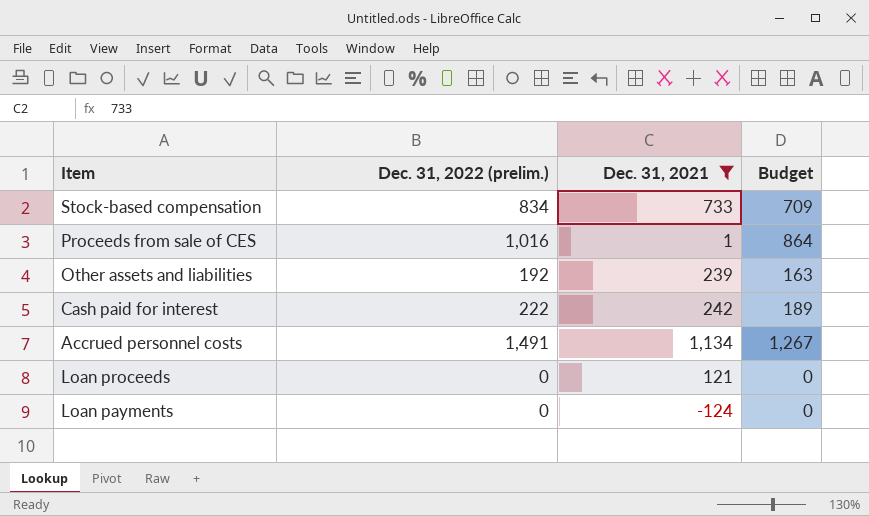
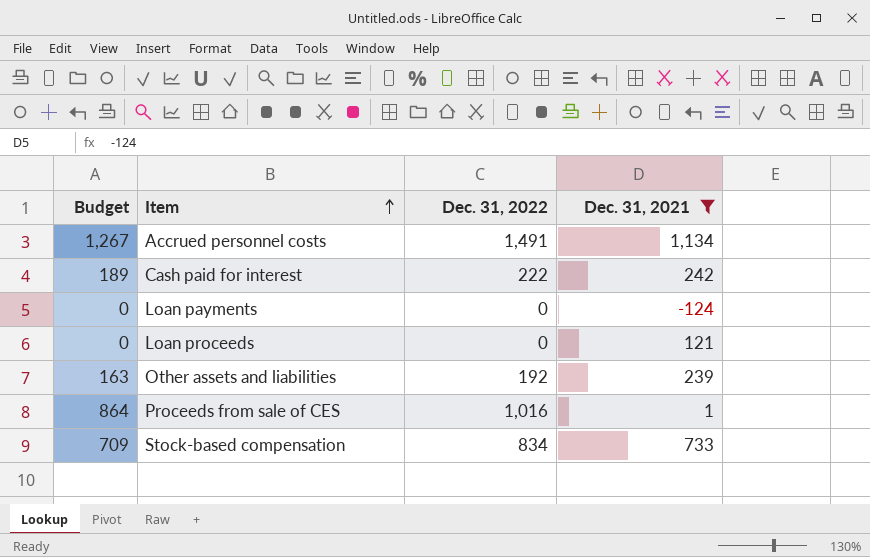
row order: none -> Item ascending
column Budget | position: 4 -> 1
column name: Dec. 31, 2022 (prelim.) -> Dec. 31, 2022

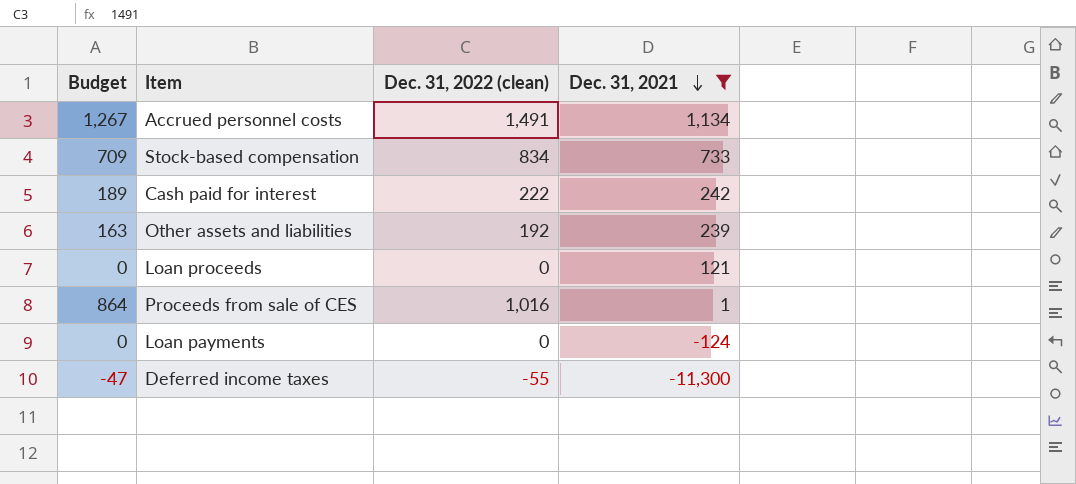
row order: Item ascending -> Dec. 31, 2021 descending
column name: Dec. 31, 2022 -> Dec. 31, 2022 (clean)
row Deferred income taxes: none -> -47 | -55 | -11,300

